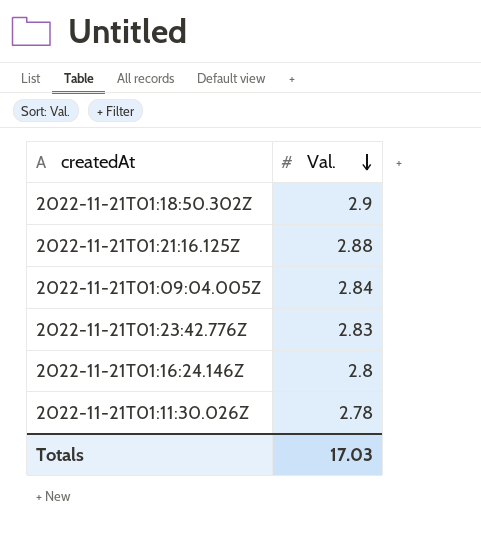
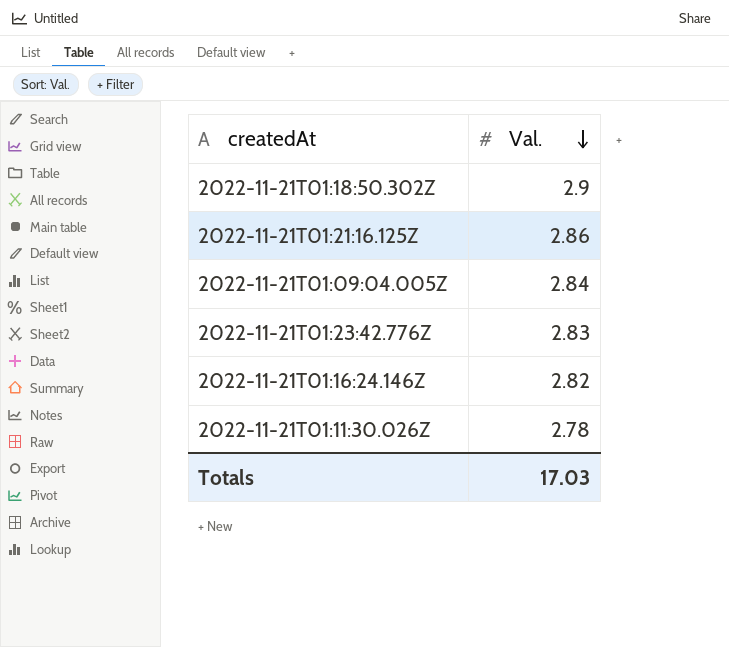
2022-11-21T01:21:16.125Z | Val.: 2.88 -> 2.86
2022-11-21T01:16:24.146Z | Val.: 2.8 -> 2.82

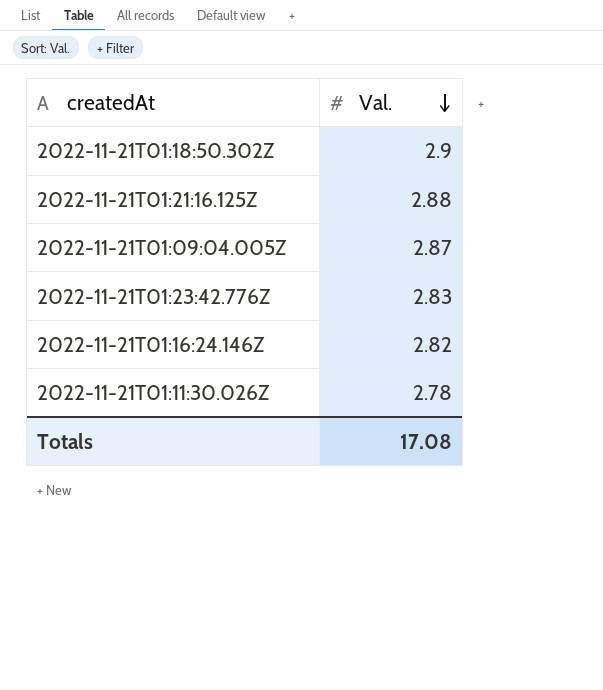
2022-11-21T01:21:16.125Z | Val.: 2.86 -> 2.88
2022-11-21T01:09:04.005Z | Val.: 2.84 -> 2.87
Totals | Val.: 17.03 -> 17.08

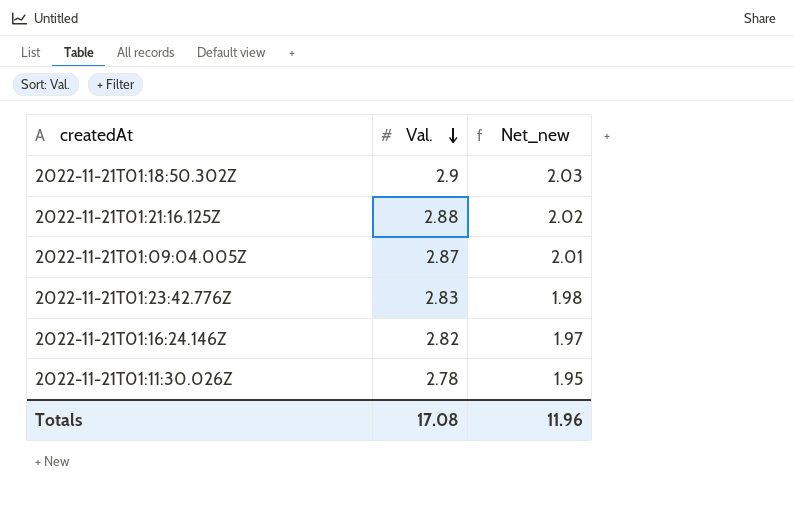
column Net_new | formula: none -> [Val.] * 0.7

